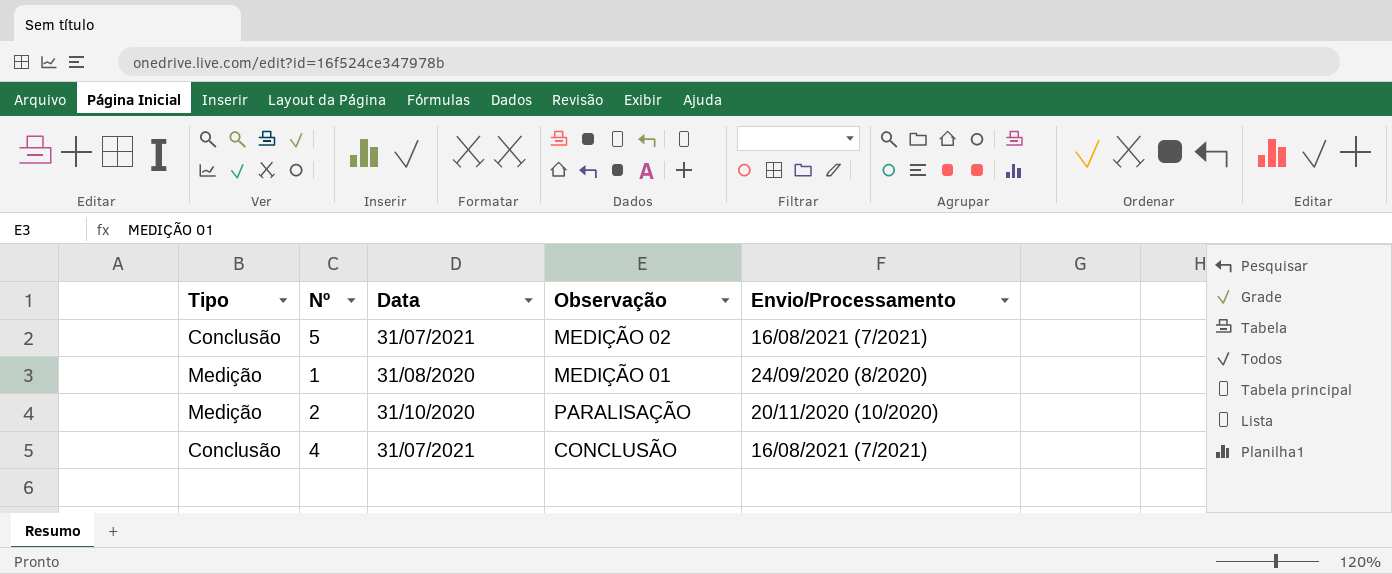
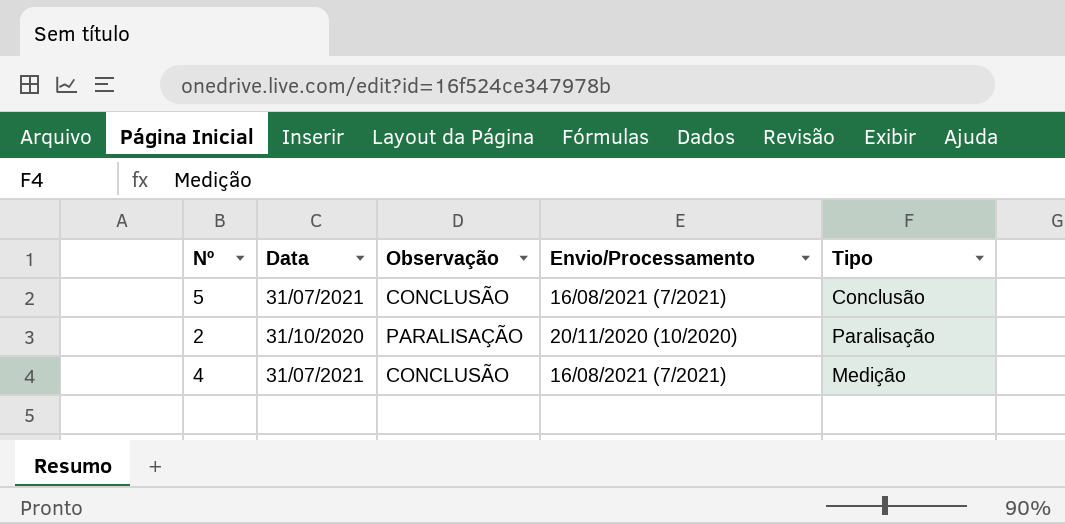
column Tipo | position: 1 -> 5
row 1: Medição | 31/08/2020 | MEDIÇÃO 01 | 24/09/2020 (8/2020) -> none
5 | Observação: MEDIÇÃO 02 -> CONCLUSÃO
2 | Tipo: Medição -> Paralisação
4 | Tipo: Conclusão -> Medição

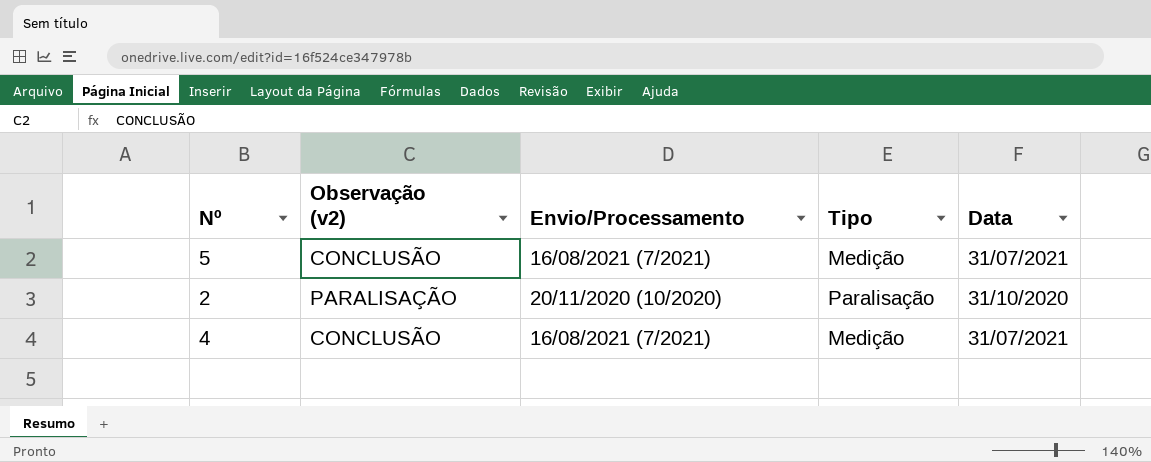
column name: Observação -> Observação (v2)
column Data | position: 2 -> 5
5 | Tipo: Conclusão -> Medição

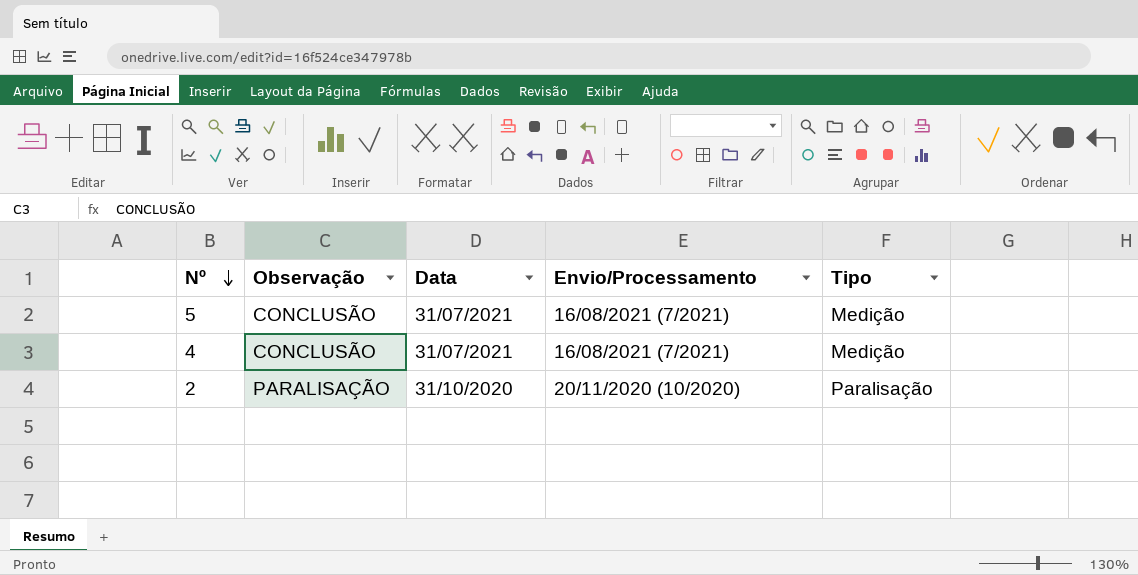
row order: none -> Nº descending
column name: Observação (v2) -> Observação
column Data | position: 5 -> 3

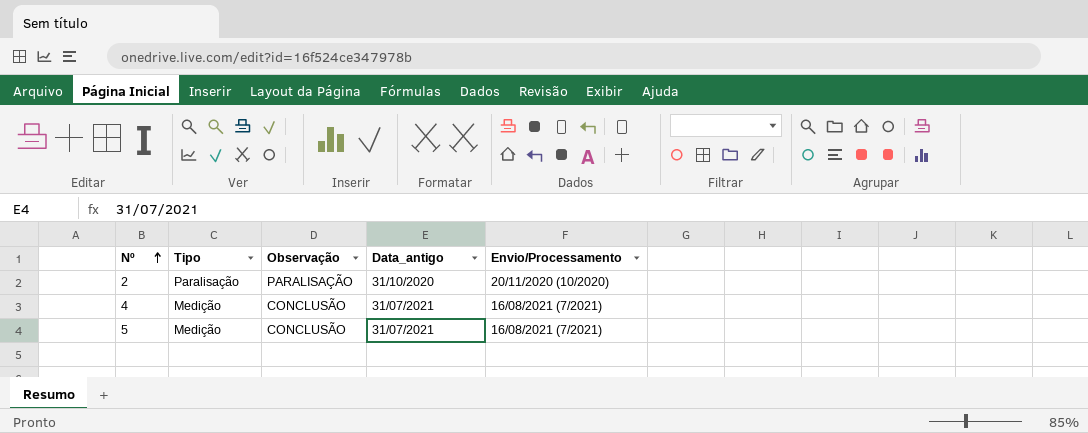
row order: Nº descending -> Nº ascending
column Tipo | position: 5 -> 2
column name: Data -> Data_antigo

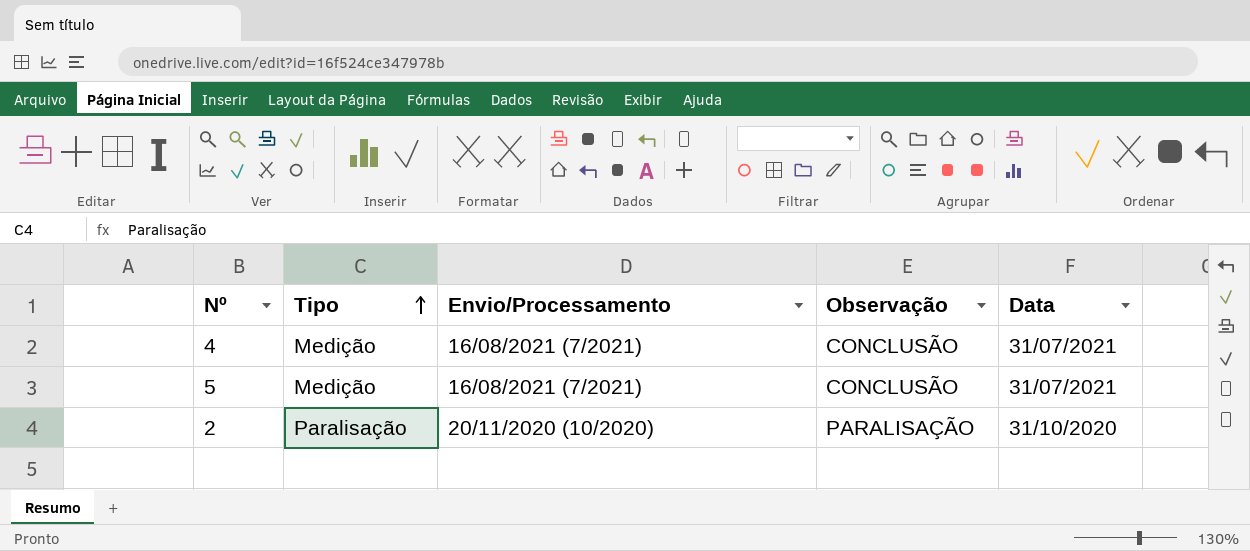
row order: Nº ascending -> Tipo ascending
column Envio/Processamento | position: 5 -> 3
column name: Data_antigo -> Data

